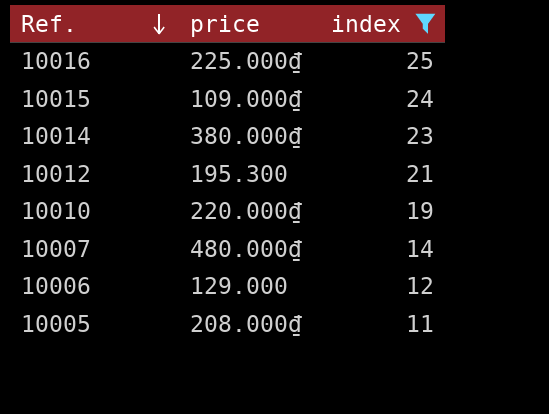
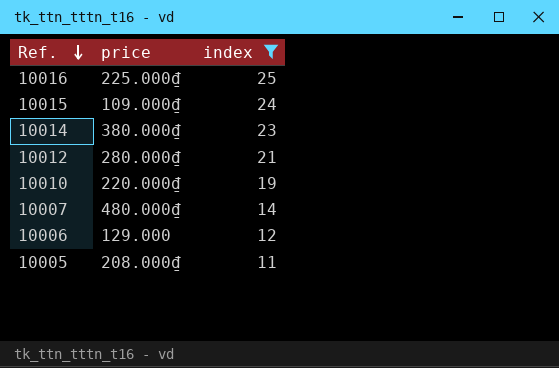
10012 | price: 195.300 -> 280.000₫

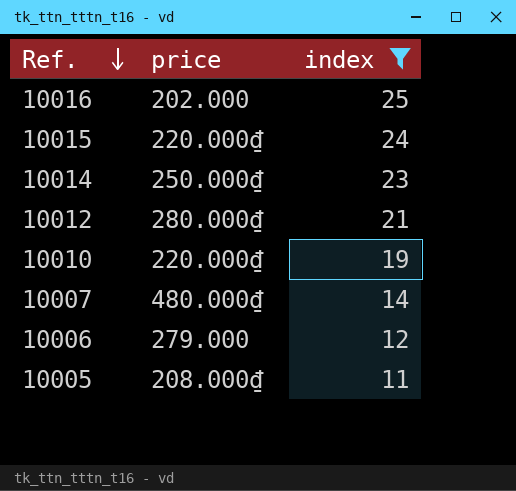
10016 | price: 225.000₫ -> 202.000
10015 | price: 109.000₫ -> 220.000₫
10014 | price: 380.000₫ -> 250.000₫
10006 | price: 129.000 -> 279.000

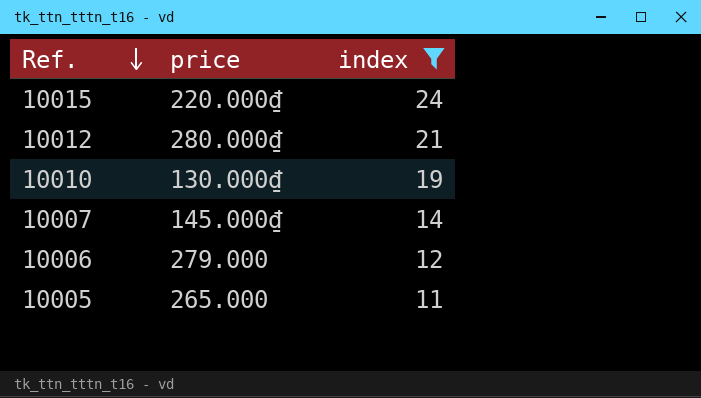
row 10016: 202.000 | 25 -> none
row 10014: 250.000₫ | 23 -> none
10010 | price: 220.000₫ -> 130.000₫
10007 | price: 480.000₫ -> 145.000₫
10005 | price: 208.000₫ -> 265.000

